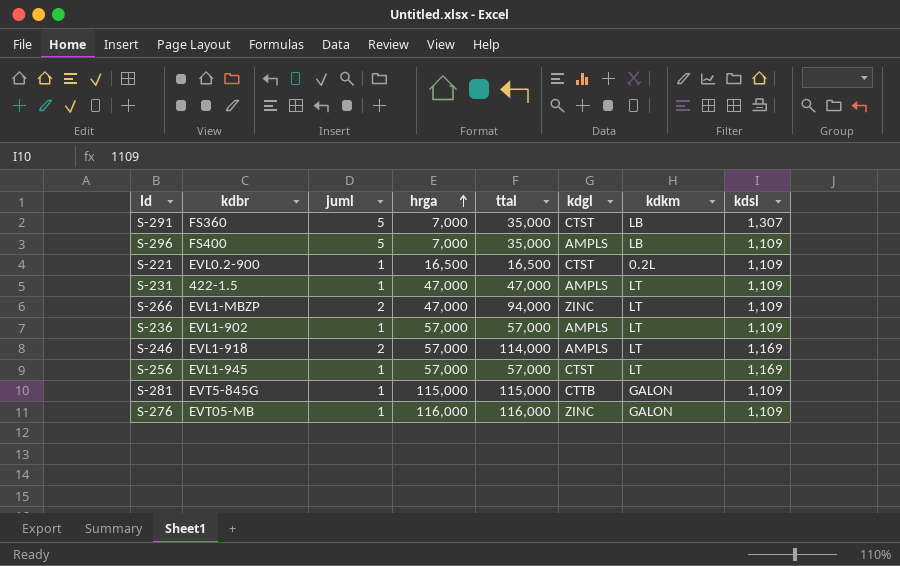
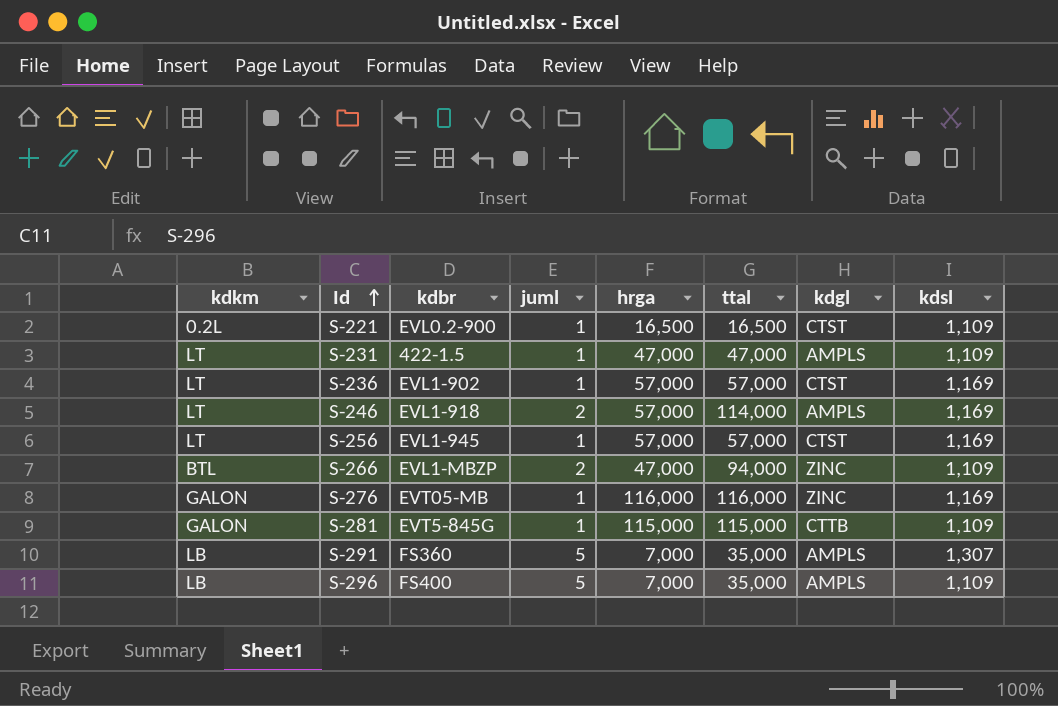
row order: hrga ascending -> Id ascending
column kdkm | position: 7 -> 1
S-236 | kdgl: AMPLS -> CTST
S-236 | kdsl: 1,109 -> 1,169
S-266 | kdkm: LT -> BTL
S-276 | kdsl: 1,109 -> 1,169
S-291 | kdgl: CTST -> AMPLS

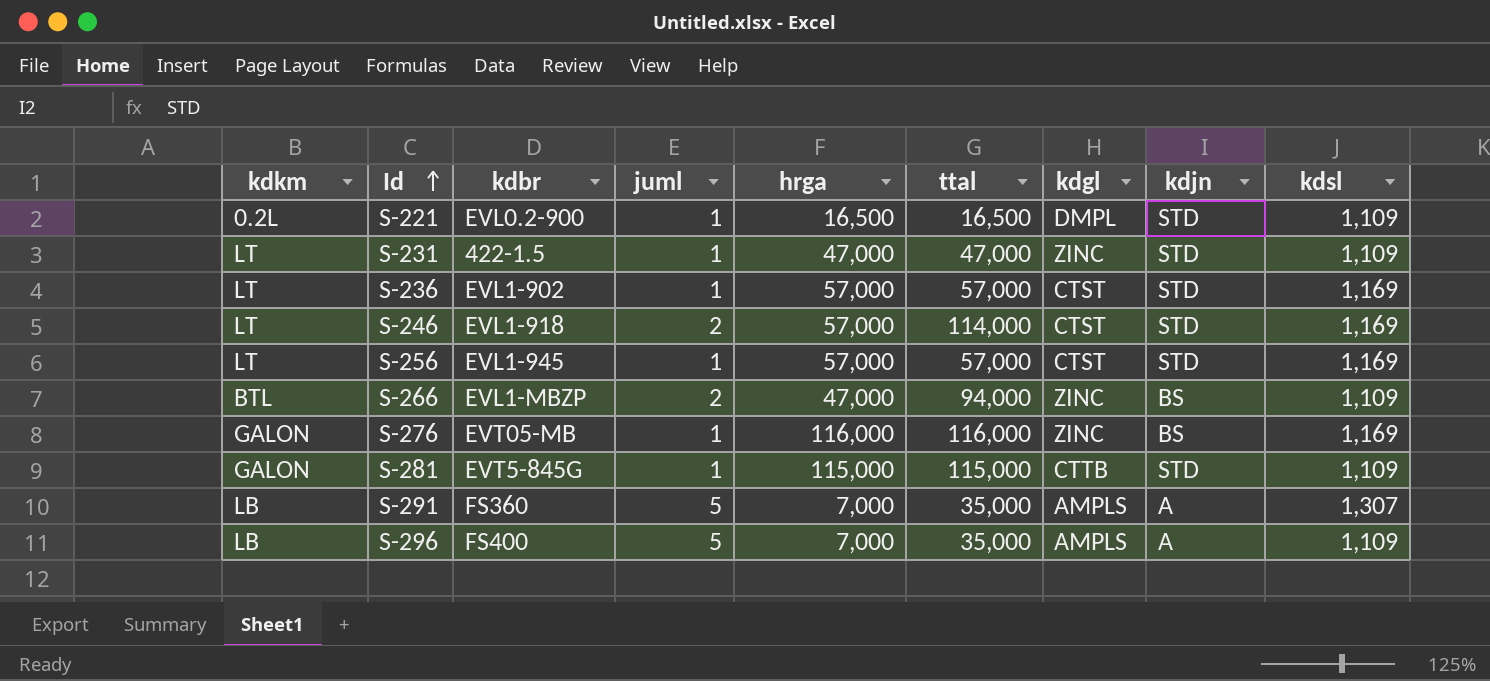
column kdjn | position: none -> 8
S-221 | kdgl: CTST -> DMPL
S-231 | kdgl: AMPLS -> ZINC
S-246 | kdgl: AMPLS -> CTST

